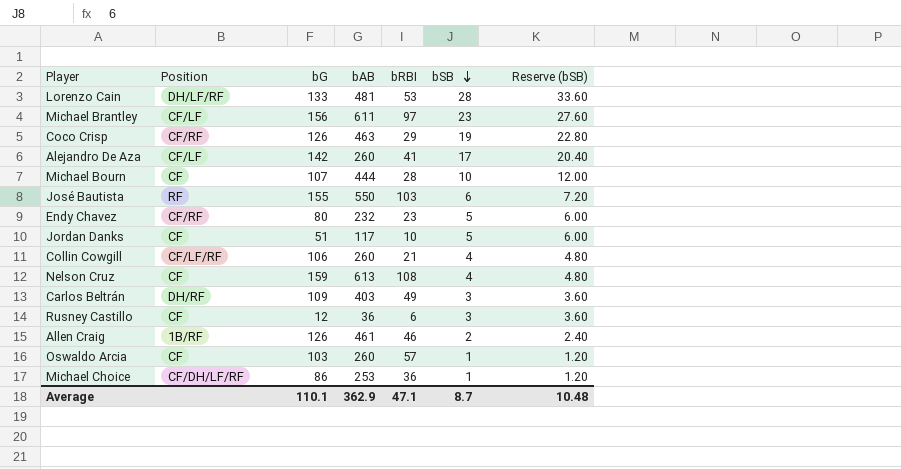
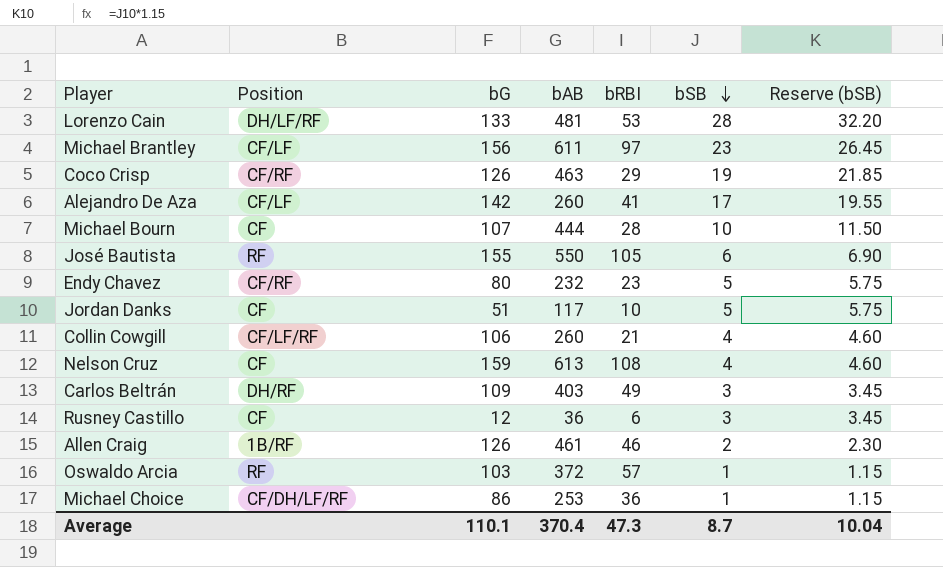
column Reserve (bSB) | formula: [bSB] * 1.2 -> [bSB] * 1.15
José Bautista | bRBI: 103 -> 105
Oswaldo Arcia | Position: CF -> RF
Oswaldo Arcia | bAB: 260 -> 372
Average | bAB: 362.9 -> 370.4
Average | bRBI: 47.1 -> 47.3
Average | Reserve (bSB): 10.48 -> 10.04

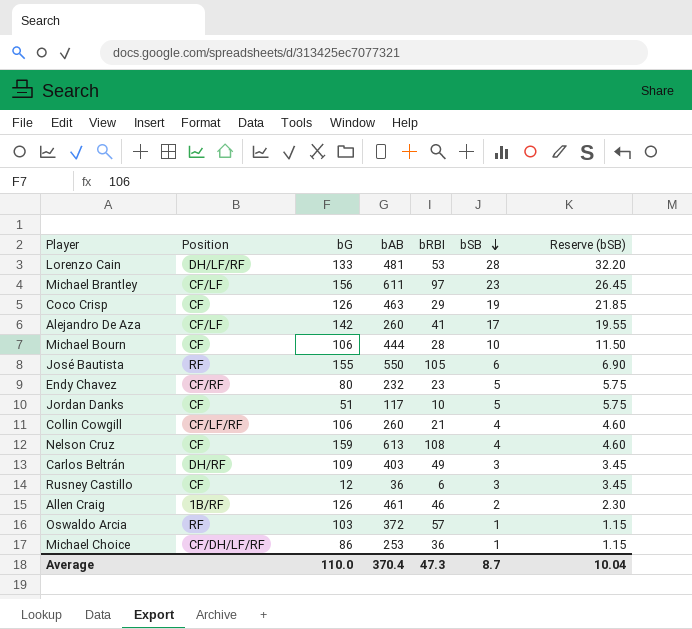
Coco Crisp | Position: CF/RF -> CF
Michael Bourn | bG: 107 -> 106
Average | bG: 110.1 -> 110.0

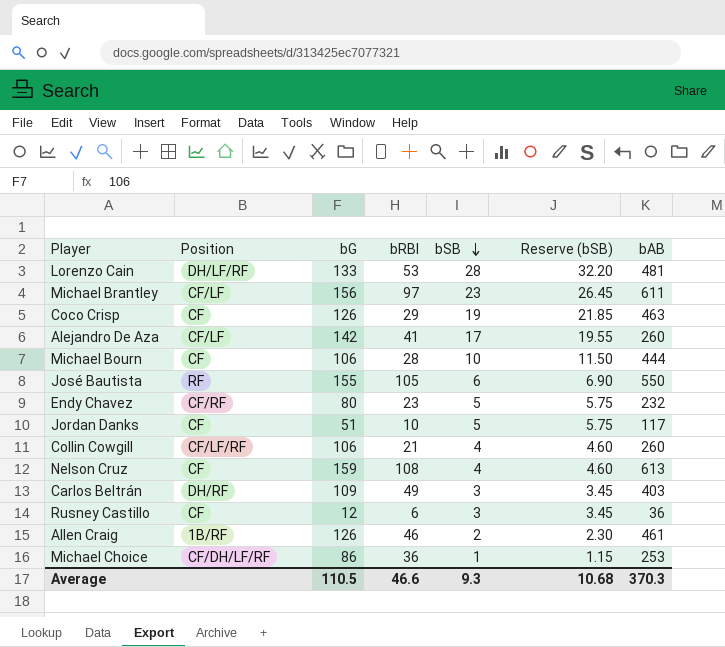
column bAB | position: 4 -> 7
row Oswaldo Arcia: RF | 103 | 372 | 57 | 1 | 1.15 -> none
Average | bG: 110.0 -> 110.5
Average | bRBI: 47.3 -> 46.6
Average | bSB: 8.7 -> 9.3
Average | Reserve (bSB): 10.04 -> 10.68
Average | bAB: 370.4 -> 370.3

